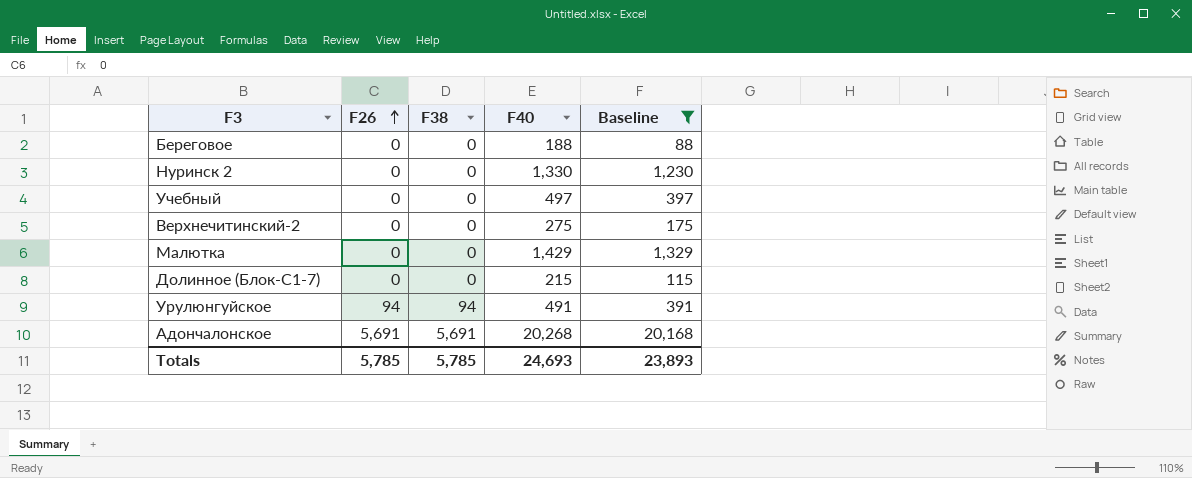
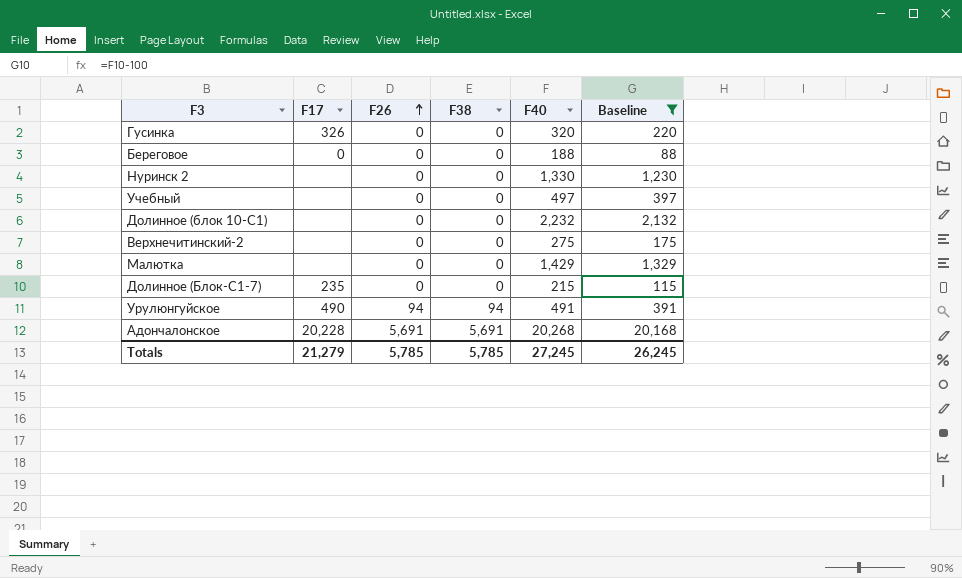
column F17 | position: none -> 2
row Гусинка: none -> 326 | 0 | 0 | 320 | 220
row Долинное (блок 10-С1): none -> none | 0 | 0 | 2,232 | 2,132
Totals | F40: 24,693 -> 27,245
Totals | Baseline: 23,893 -> 26,245

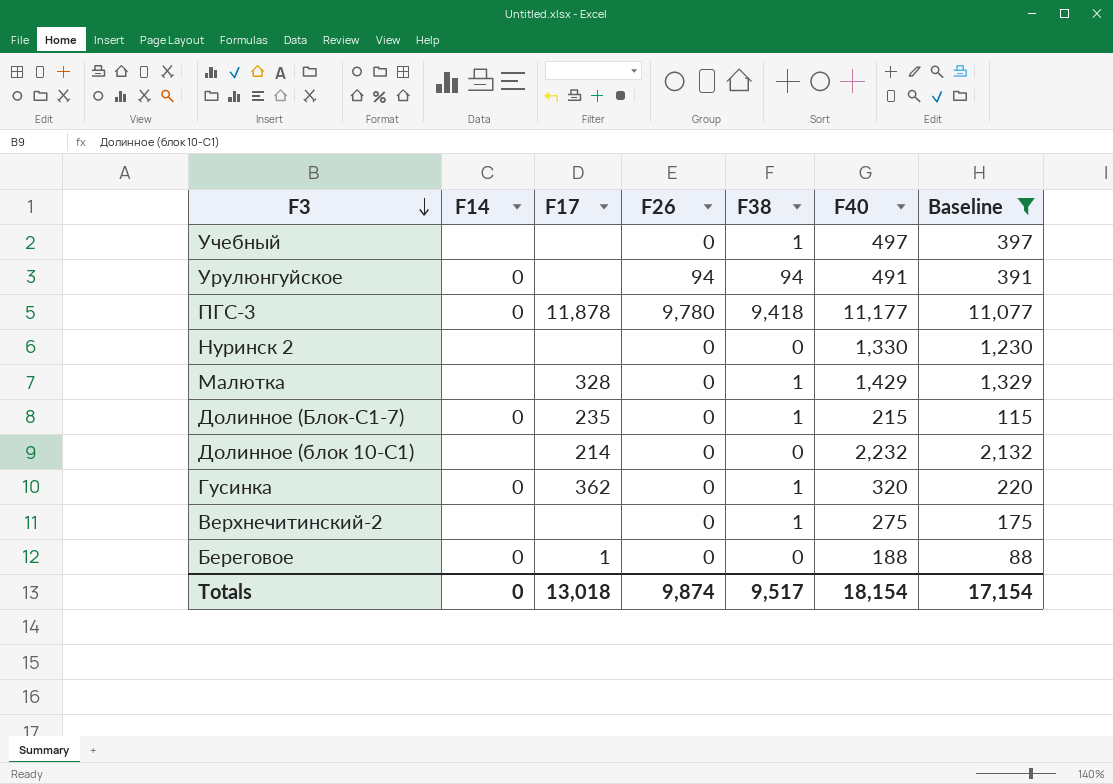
row order: F26 ascending -> F3 descending
column F14 | position: none -> 2
row Адончалонское: 20,228 | 5,691 | 5,691 | 20,268 | 20,168 -> none
Учебный | F38: 0 -> 1
Урулюнгуйское | F17: 490 -> none
row ПГС-3: none -> 0 | 11,878 | 9,780 | 9,418 | 11,177 | 11,077
Малютка | F17: none -> 328
Малютка | F38: 0 -> 1
Долинное (Блок-С1-7) | F38: 0 -> 1
Долинное (блок 10-С1) | F17: none -> 214
Гусинка | F17: 326 -> 362
Гусинка | F38: 0 -> 1
Верхнечитинский-2 | F38: 0 -> 1
Береговое | F17: 0 -> 1
Totals | F17: 21,279 -> 13,018
Totals | F26: 5,785 -> 9,874
Totals | F38: 5,785 -> 9,517
Totals | F40: 27,245 -> 18,154
Totals | Baseline: 26,245 -> 17,154

